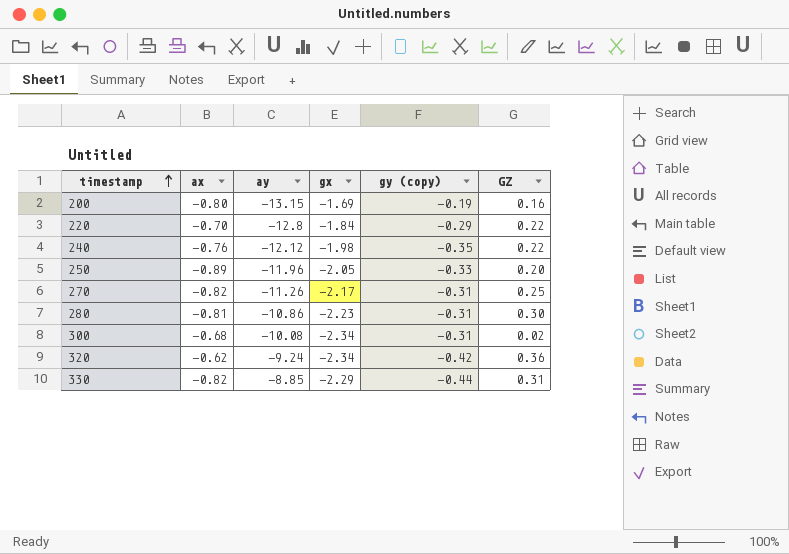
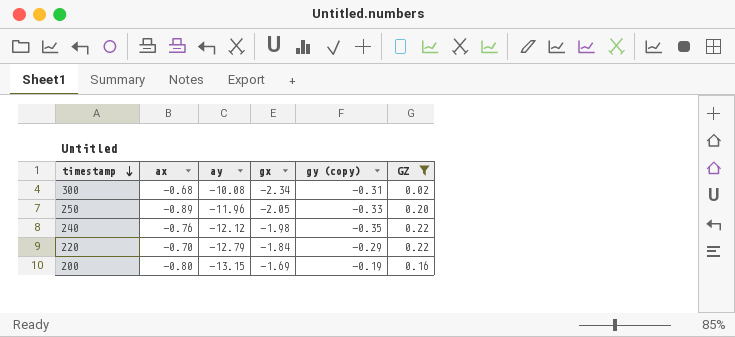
filter: none -> GZ <= 0.22
row order: timestamp ascending -> timestamp descending
220 | ay: -12.8 -> -12.79

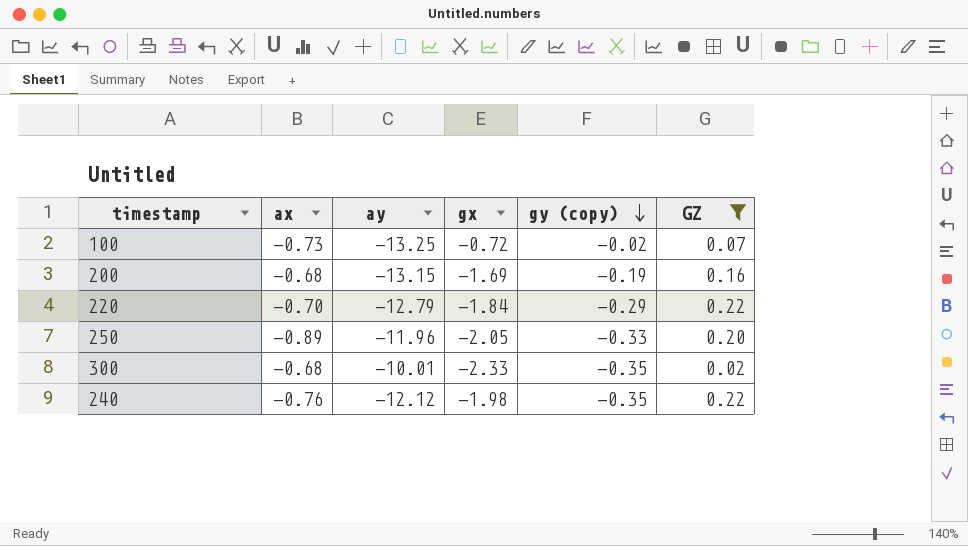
row order: timestamp descending -> gy (copy) descending
row 100: none -> -0.73 | -13.25 | -0.72 | -0.02 | 0.07
200 | ax: -0.80 -> -0.68
300 | ay: -10.08 -> -10.01
300 | gx: -2.34 -> -2.33
300 | gy (copy): -0.31 -> -0.35

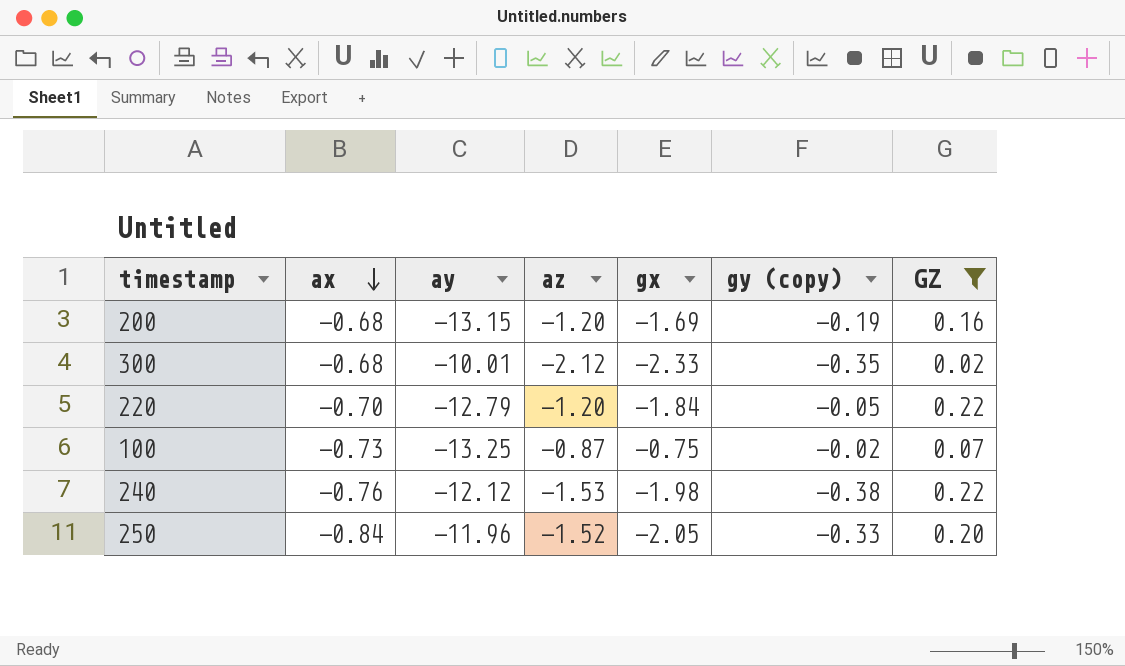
row order: gy (copy) descending -> ax descending
column az | position: none -> 4
220 | gy (copy): -0.29 -> -0.05
100 | gx: -0.72 -> -0.75
240 | gy (copy): -0.35 -> -0.38
250 | ax: -0.89 -> -0.84

